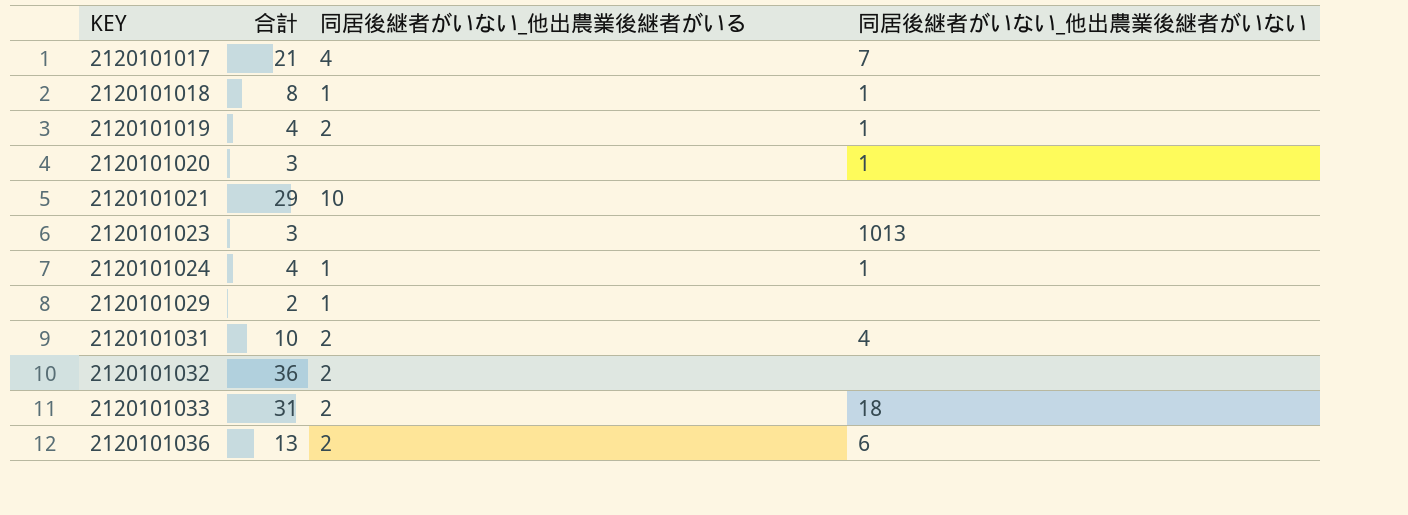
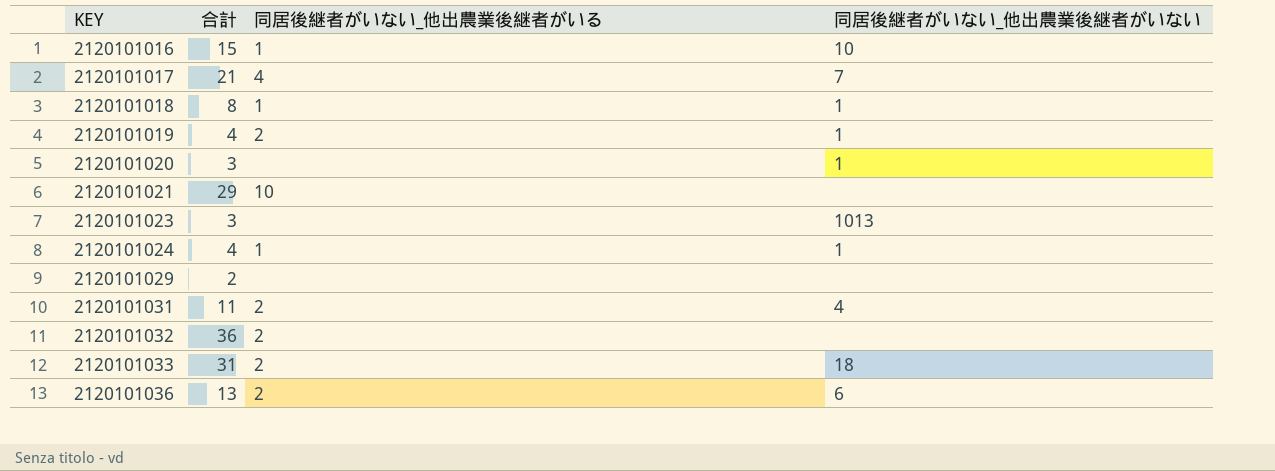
row 2120101016: none -> 15 | 1 | 10
2120101029 | 同居後継者がいない_他出農業後継者がいる: 1 -> none
2120101031 | 合計: 10 -> 11

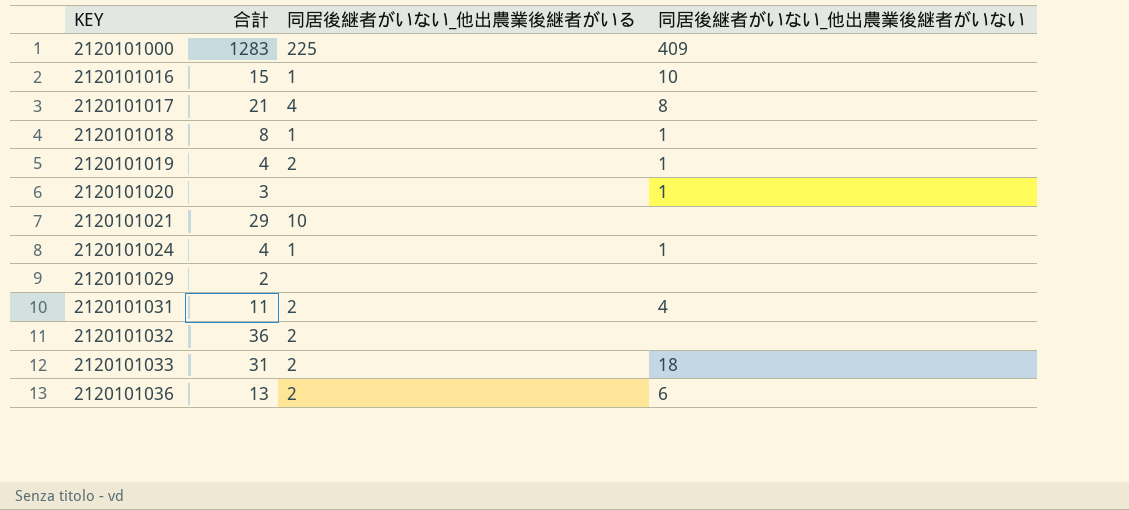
row 2120101023: 3 | none | 1013 -> none
row 2120101000: none -> 1283 | 225 | 409
2120101017 | 同居後継者がいない_他出農業後継者がいない: 7 -> 8

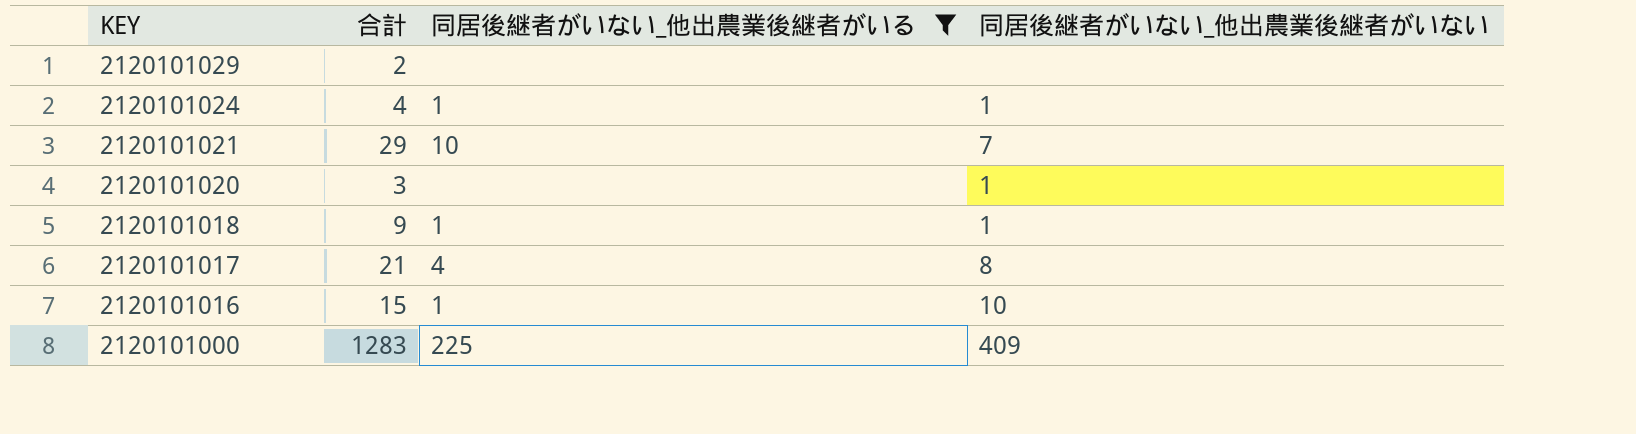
filter: none -> 同居後継者がいない_他出農業後継者がいる != 2
row order: KEY ascending -> KEY descending
2120101021 | 同居後継者がいない_他出農業後継者がいない: none -> 7
2120101018 | 合計: 8 -> 9

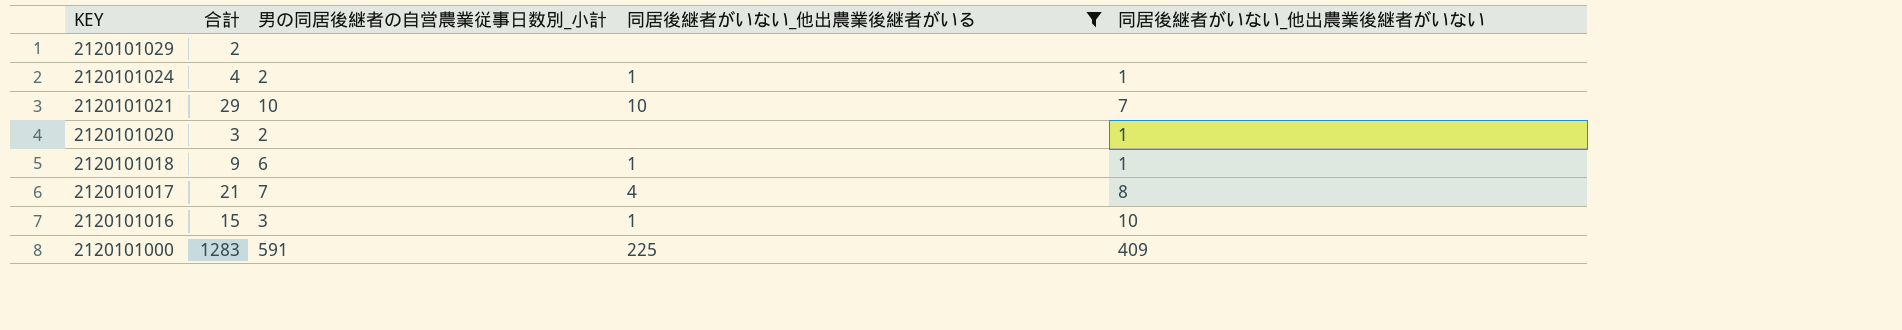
column 男の同居後継者の自営農業従事日数別_小計 | position: none -> 3

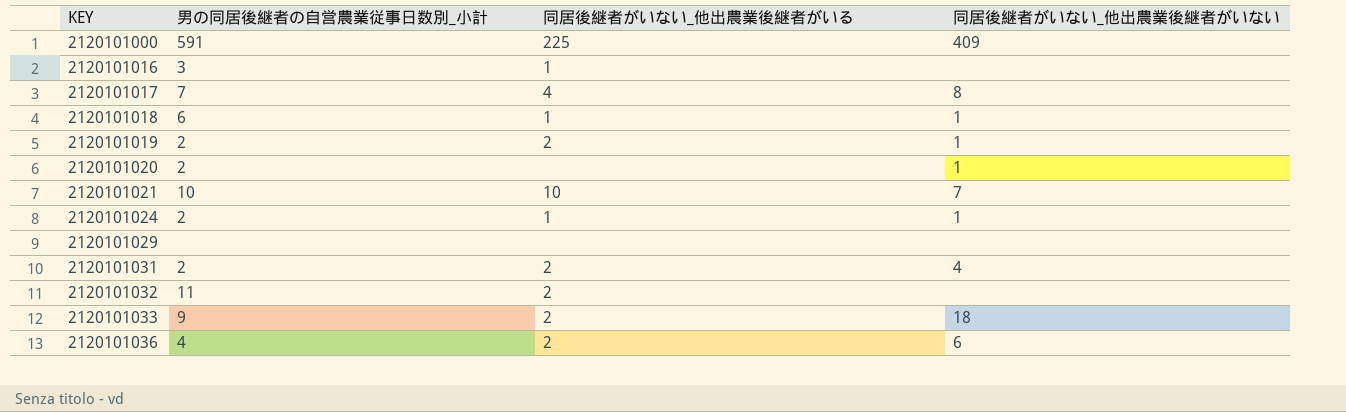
filter: 同居後継者がいない_他出農業後継者がいる != 2 -> none
row order: KEY descending -> KEY ascending
column 合計 | position: 2 -> none
2120101016 | 同居後継者がいない_他出農業後継者がいない: 10 -> none

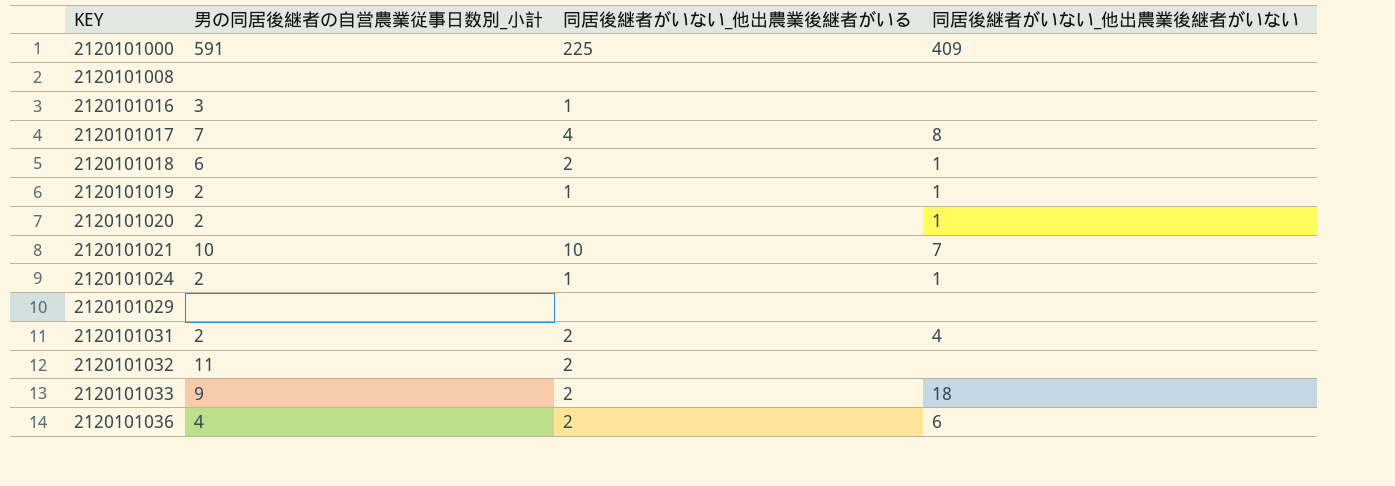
row 2120101008: none -> none | none | none
2120101018 | 同居後継者がいない_他出農業後継者がいる: 1 -> 2
2120101019 | 同居後継者がいない_他出農業後継者がいる: 2 -> 1

